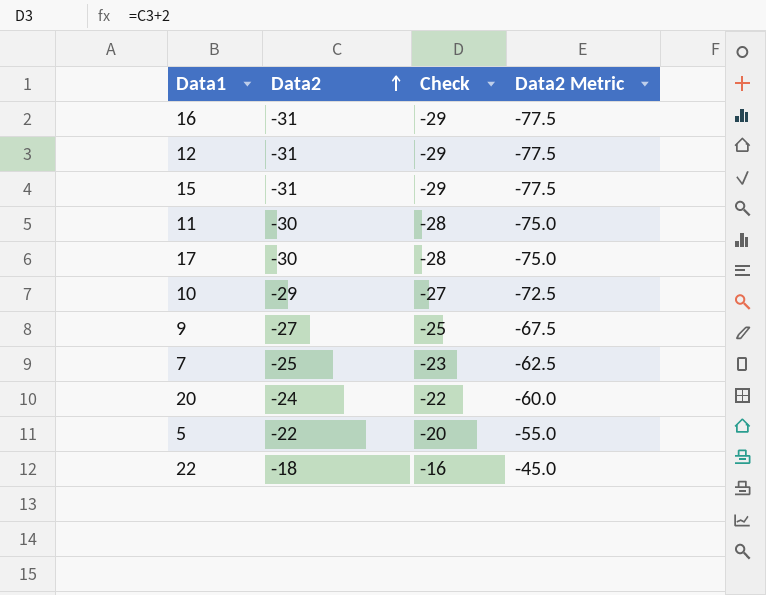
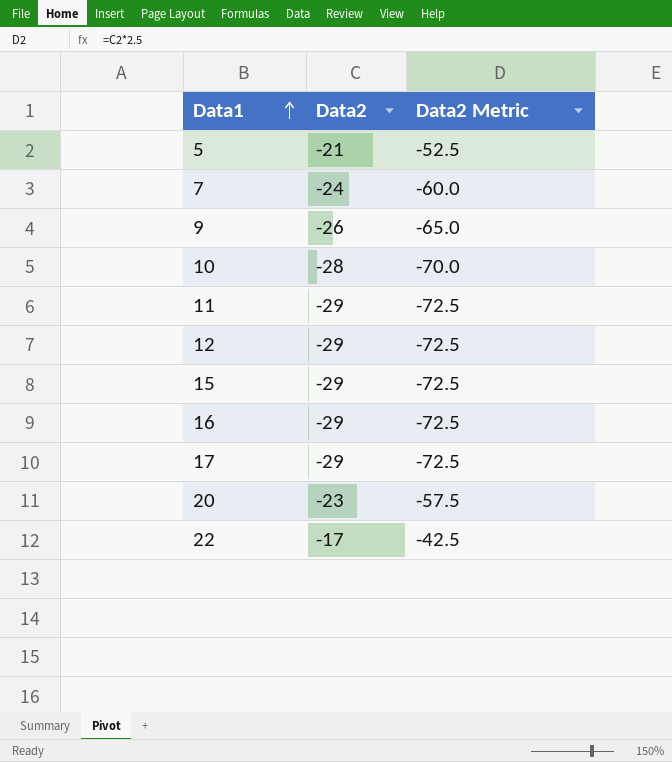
row order: Data2 ascending -> Data1 ascending
column Check | formula: [Data2] + 2 -> none
5 | Data2: -22 -> -21
5 | Data2 Metric: -55.0 -> -52.5
7 | Data2: -25 -> -24
7 | Data2 Metric: -62.5 -> -60.0
9 | Data2: -27 -> -26
9 | Data2 Metric: -67.5 -> -65.0
10 | Data2: -29 -> -28
10 | Data2 Metric: -72.5 -> -70.0
11 | Data2: -30 -> -29
11 | Data2 Metric: -75.0 -> -72.5
12 | Data2: -31 -> -29
12 | Data2 Metric: -77.5 -> -72.5
15 | Data2: -31 -> -29
15 | Data2 Metric: -77.5 -> -72.5
16 | Data2: -31 -> -29
16 | Data2 Metric: -77.5 -> -72.5
17 | Data2: -30 -> -29
17 | Data2 Metric: -75.0 -> -72.5
20 | Data2: -24 -> -23
20 | Data2 Metric: -60.0 -> -57.5
22 | Data2: -18 -> -17
22 | Data2 Metric: -45.0 -> -42.5

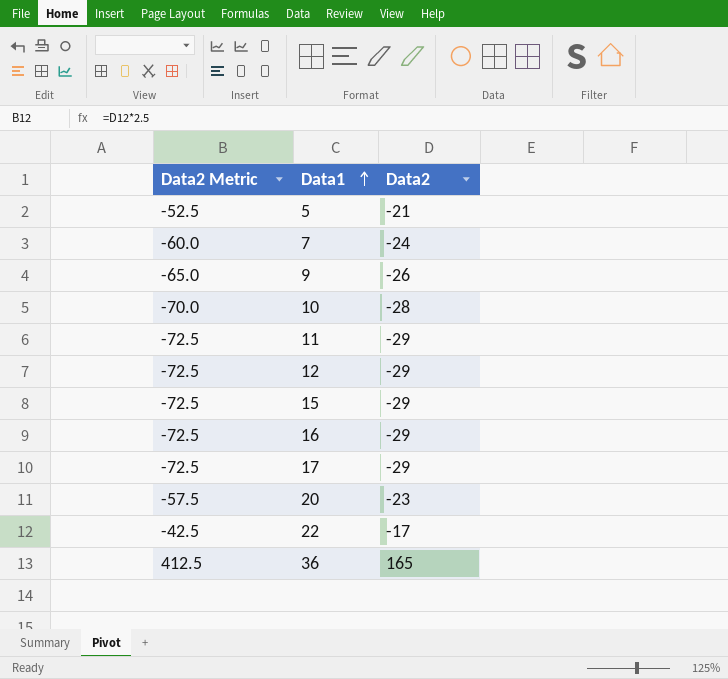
column Data2 Metric | position: 3 -> 1
row 36: none -> 412.5 | 165

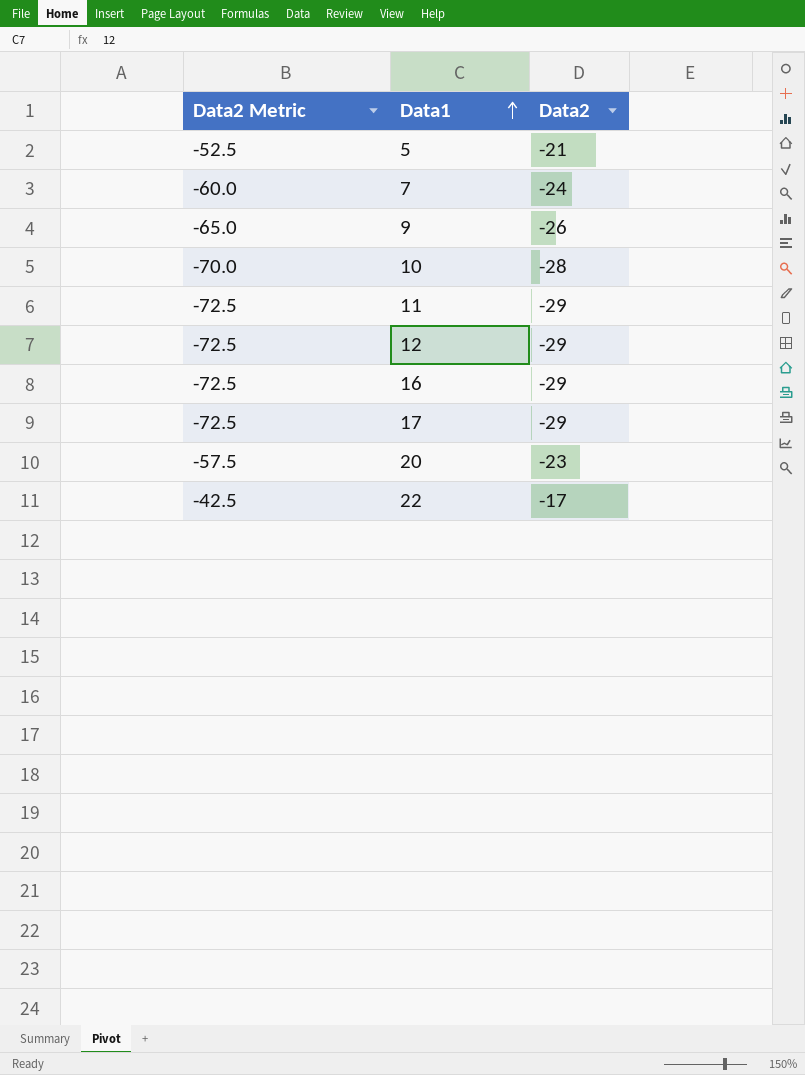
row 15: -72.5 | -29 -> none
row 36: 412.5 | 165 -> none

